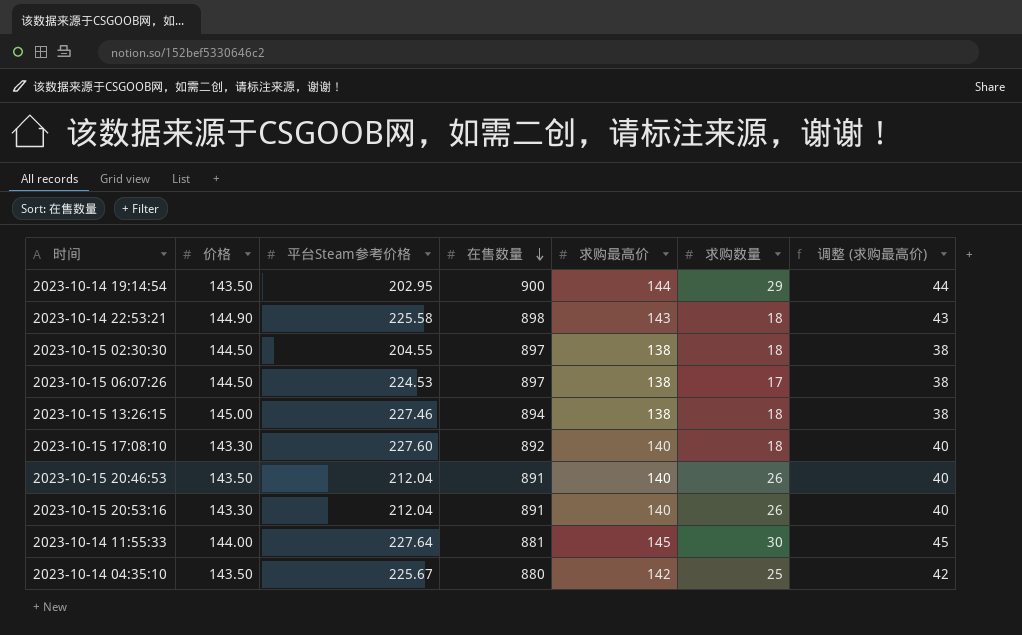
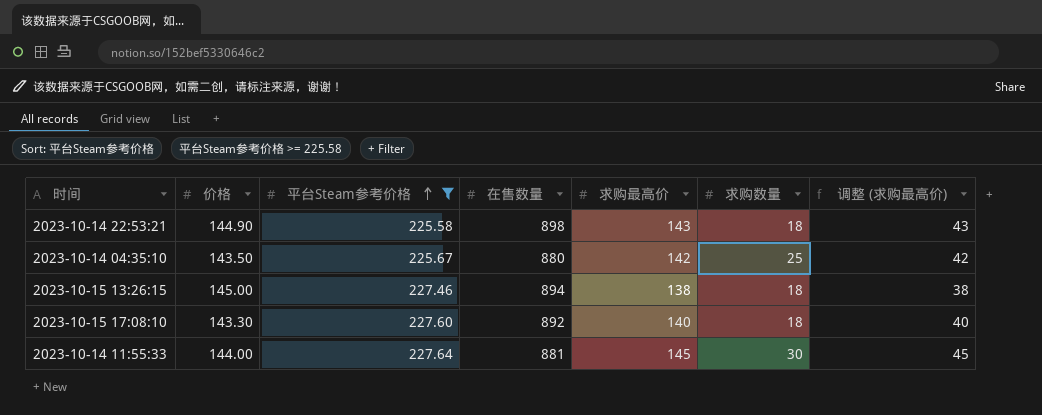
filter: none -> 平台Steam参考价格 >= 225.58
row order: 在售数量 descending -> 平台Steam参考价格 ascending

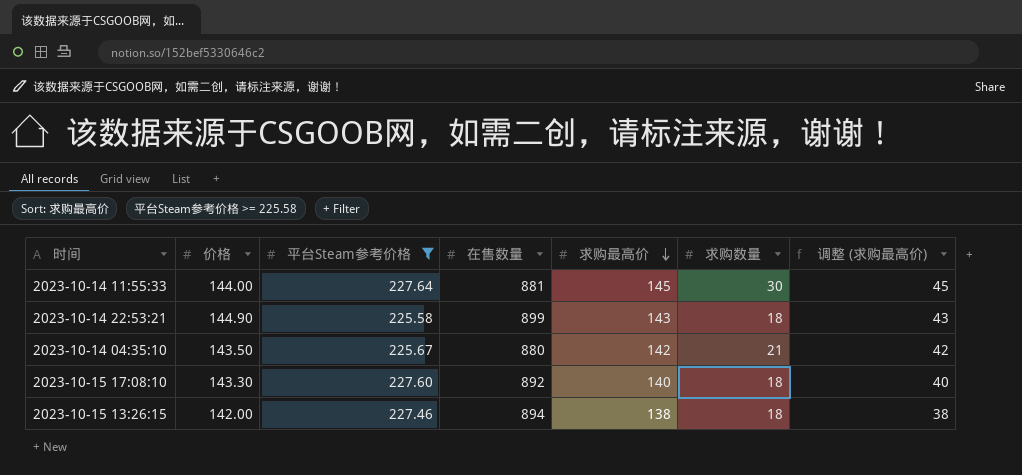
row order: 平台Steam参考价格 ascending -> 求购最高价 descending
2023-10-14 22:53:21 | 在售数量: 898 -> 899
2023-10-14 04:35:10 | 求购数量: 25 -> 21
2023-10-15 13:26:15 | 价格: 145.00 -> 142.00

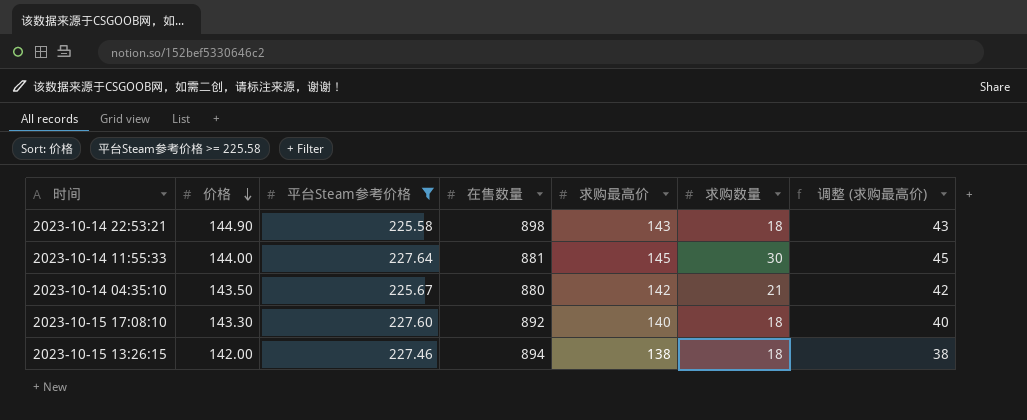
row order: 求购最高价 descending -> 价格 descending
2023-10-14 22:53:21 | 在售数量: 899 -> 898

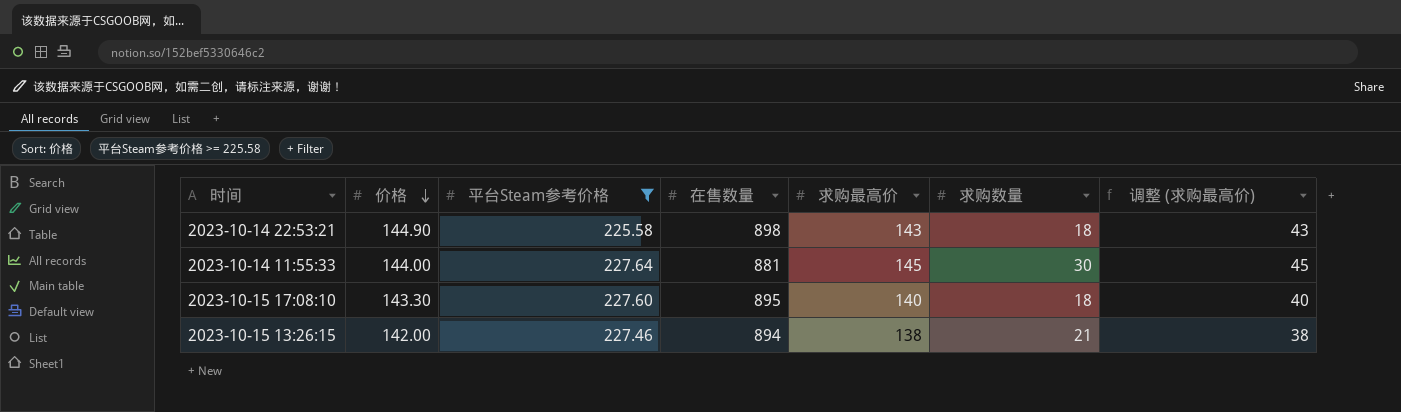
row 2023-10-14 04:35:10: 143.50 | 225.67 | 880 | 142 | 21 | 42 -> none
2023-10-15 17:08:10 | 在售数量: 892 -> 895
2023-10-15 13:26:15 | 求购数量: 18 -> 21

